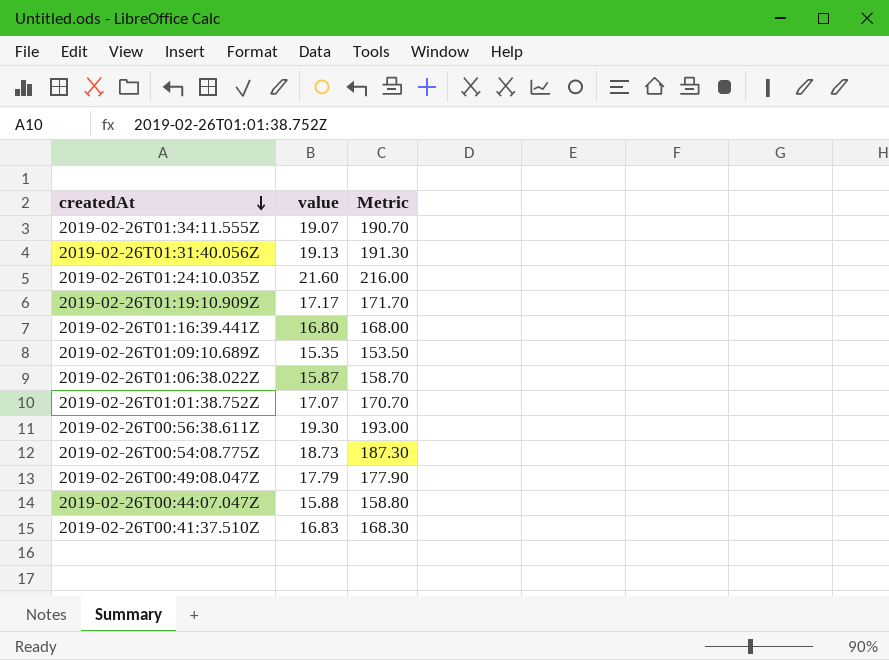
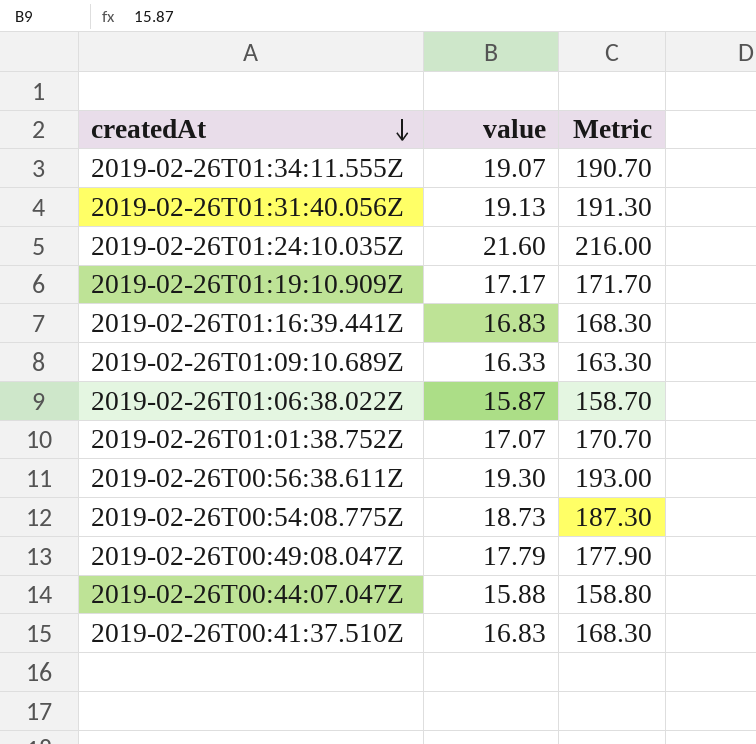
2019-02-26T01:16:39.441Z | value: 16.80 -> 16.83
2019-02-26T01:16:39.441Z | Metric: 168.00 -> 168.30
2019-02-26T01:09:10.689Z | value: 15.35 -> 16.33
2019-02-26T01:09:10.689Z | Metric: 153.50 -> 163.30

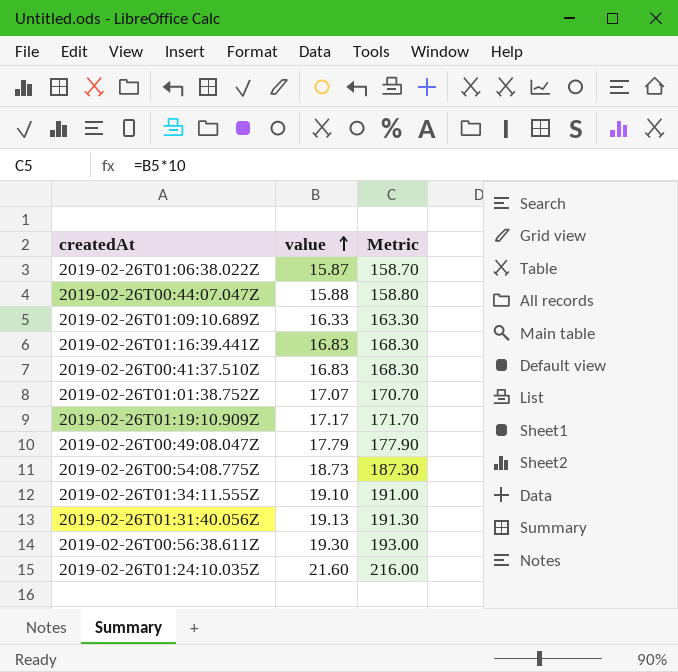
row order: createdAt descending -> value ascending
2019-02-26T01:34:11.555Z | value: 19.07 -> 19.10
2019-02-26T01:34:11.555Z | Metric: 190.70 -> 191.00

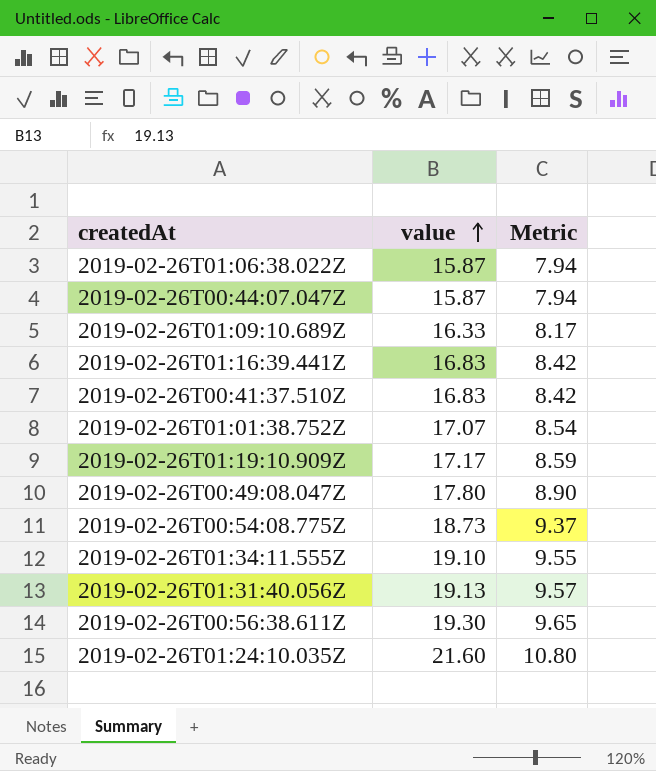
column Metric | formula: [value] * 10 -> [value] * 0.5
2019-02-26T00:44:07.047Z | value: 15.88 -> 15.87
2019-02-26T00:49:08.047Z | value: 17.79 -> 17.80

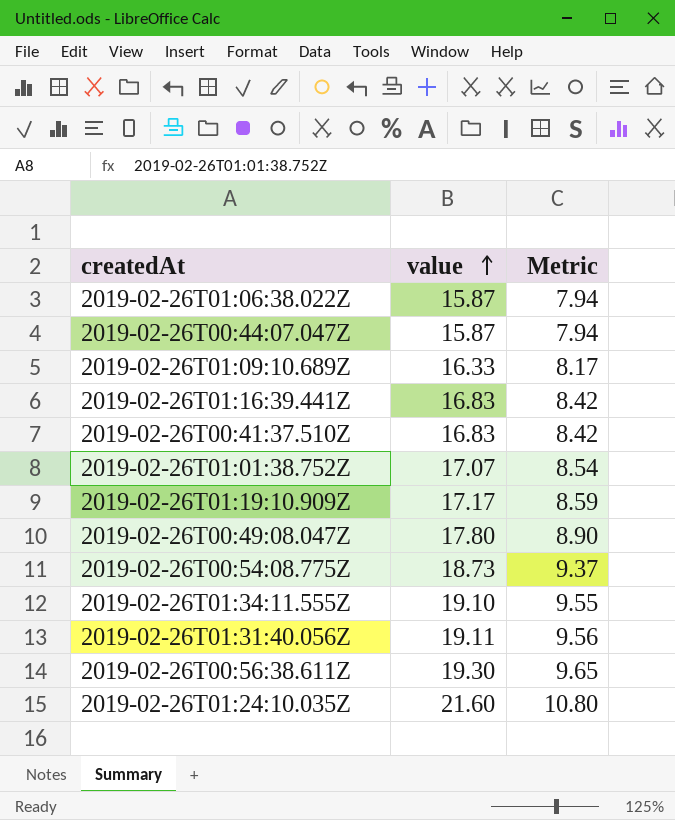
2019-02-26T01:31:40.056Z | value: 19.13 -> 19.11
2019-02-26T01:31:40.056Z | Metric: 9.57 -> 9.56

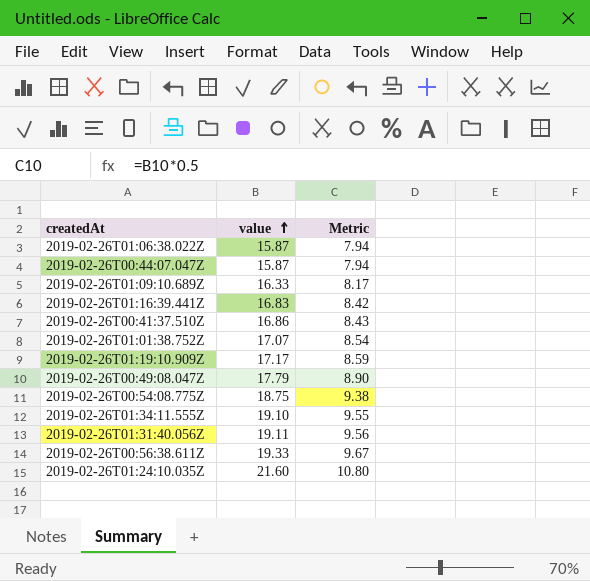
2019-02-26T00:41:37.510Z | value: 16.83 -> 16.86
2019-02-26T00:41:37.510Z | Metric: 8.42 -> 8.43
2019-02-26T00:49:08.047Z | value: 17.80 -> 17.79
2019-02-26T00:54:08.775Z | value: 18.73 -> 18.75
2019-02-26T00:54:08.775Z | Metric: 9.37 -> 9.38
2019-02-26T00:56:38.611Z | value: 19.30 -> 19.33
2019-02-26T00:56:38.611Z | Metric: 9.65 -> 9.67

